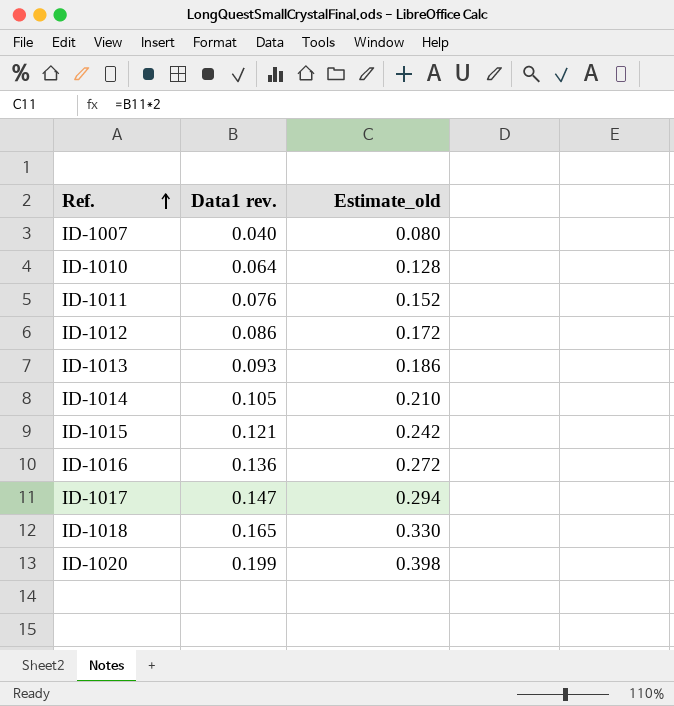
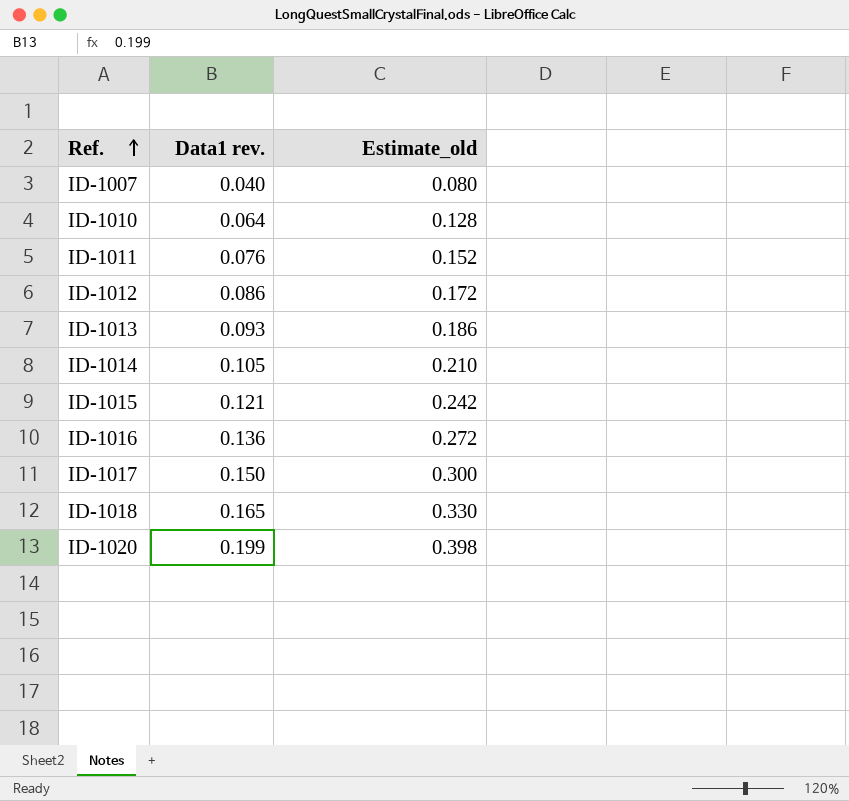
ID-1017 | Data1 rev.: 0.147 -> 0.150
ID-1017 | Estimate_old: 0.294 -> 0.300

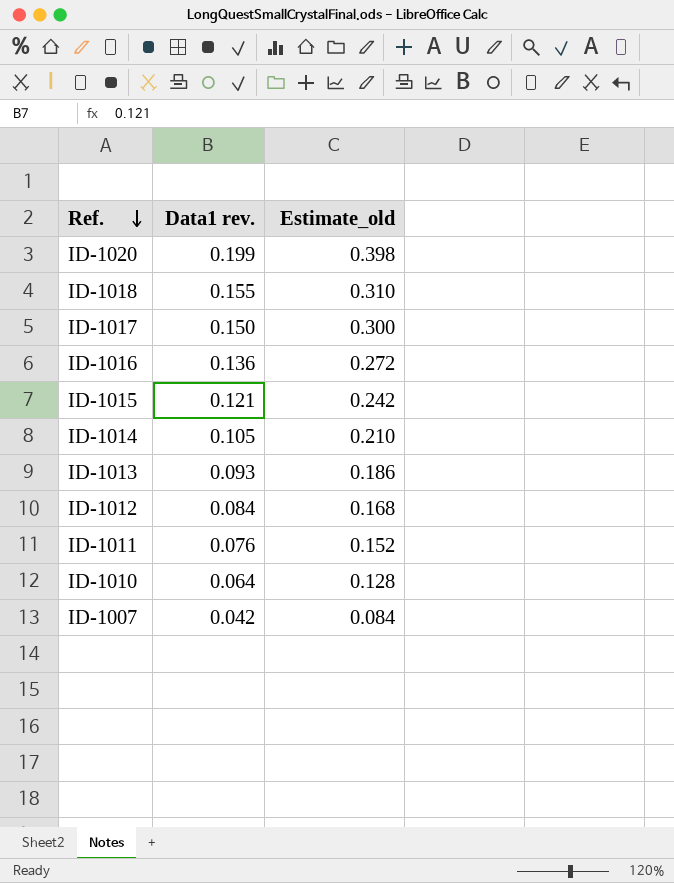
row order: Ref. ascending -> Ref. descending
ID-1018 | Data1 rev.: 0.165 -> 0.155
ID-1018 | Estimate_old: 0.330 -> 0.310
ID-1012 | Data1 rev.: 0.086 -> 0.084
ID-1012 | Estimate_old: 0.172 -> 0.168
ID-1007 | Data1 rev.: 0.040 -> 0.042
ID-1007 | Estimate_old: 0.080 -> 0.084

